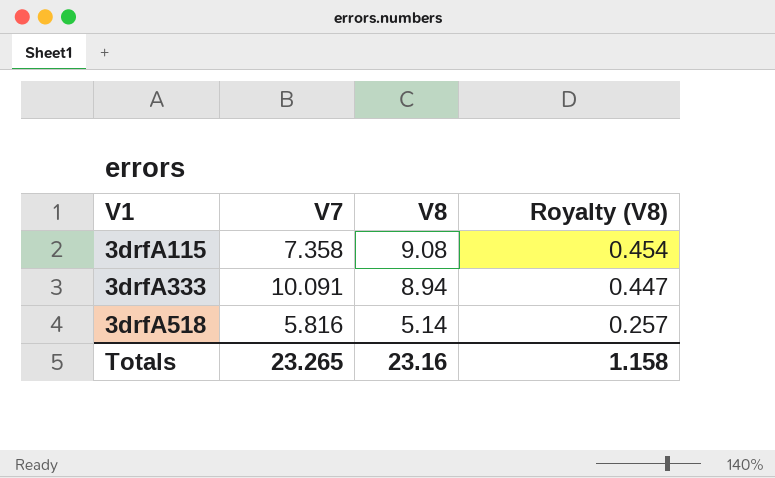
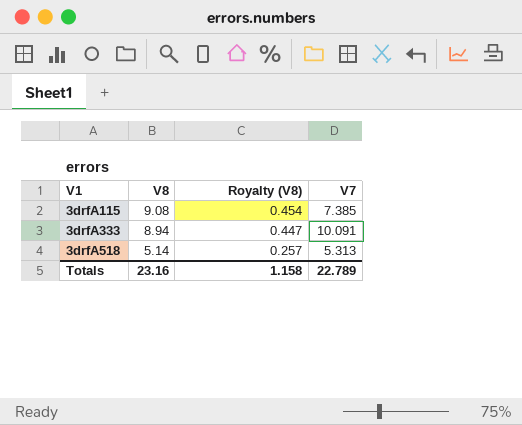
column V7 | position: 2 -> 4
3drfA115 | V7: 7.358 -> 7.385
3drfA518 | V7: 5.816 -> 5.313
Totals | V7: 23.265 -> 22.789

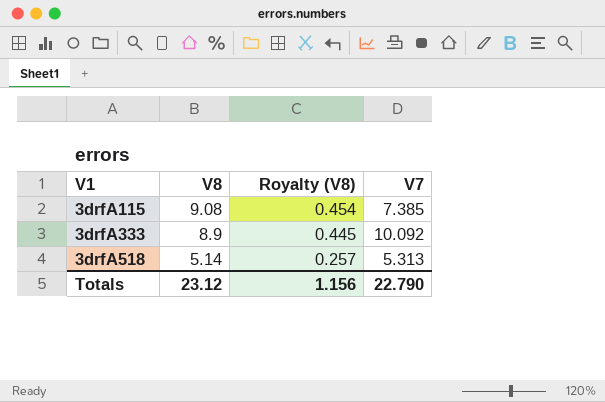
3drfA333 | V8: 8.94 -> 8.9
3drfA333 | Royalty (V8): 0.447 -> 0.445
3drfA333 | V7: 10.091 -> 10.092
Totals | V8: 23.16 -> 23.12
Totals | Royalty (V8): 1.158 -> 1.156
Totals | V7: 22.789 -> 22.790

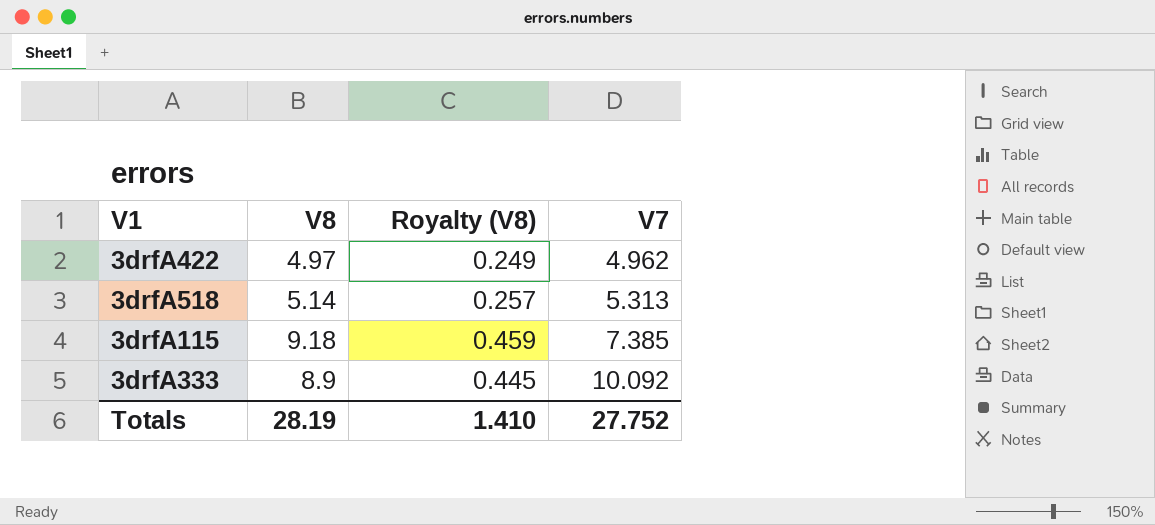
row order: V1 ascending -> V7 ascending
row 3drfA422: none -> 4.97 | 0.249 | 4.962
3drfA115 | V8: 9.08 -> 9.18
3drfA115 | Royalty (V8): 0.454 -> 0.459
Totals | V8: 23.12 -> 28.19
Totals | Royalty (V8): 1.156 -> 1.410
Totals | V7: 22.790 -> 27.752

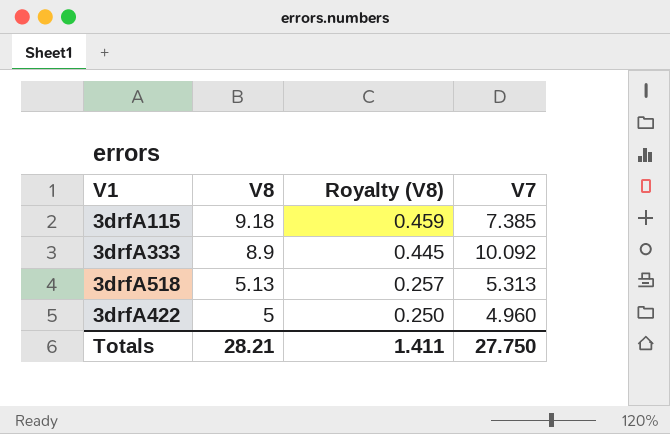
row order: V7 ascending -> V8 descending
3drfA518 | V8: 5.14 -> 5.13
3drfA422 | V8: 4.97 -> 5
3drfA422 | Royalty (V8): 0.249 -> 0.250
3drfA422 | V7: 4.962 -> 4.960
Totals | V8: 28.19 -> 28.21
Totals | Royalty (V8): 1.410 -> 1.411
Totals | V7: 27.752 -> 27.750

